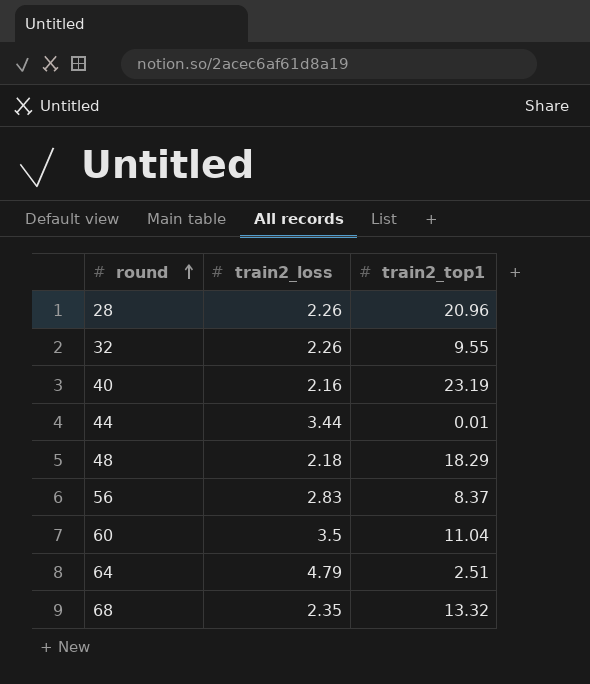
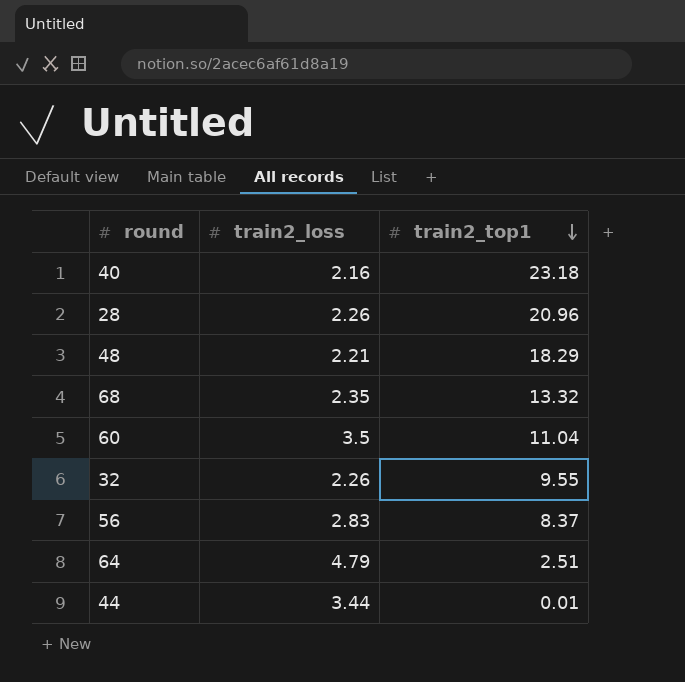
row order: round ascending -> train2_top1 descending
40 | train2_top1: 23.19 -> 23.18
48 | train2_loss: 2.18 -> 2.21

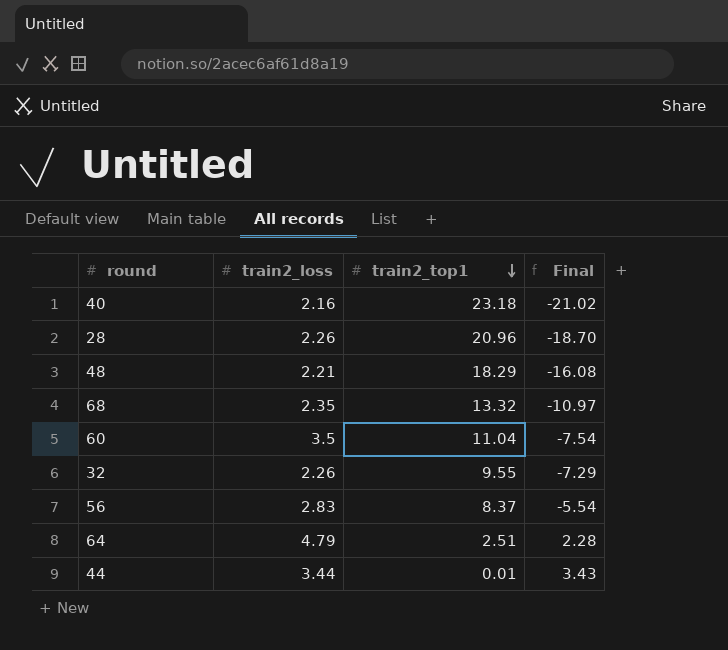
column Final | formula: none -> [train2_loss] - [train2_top1]

